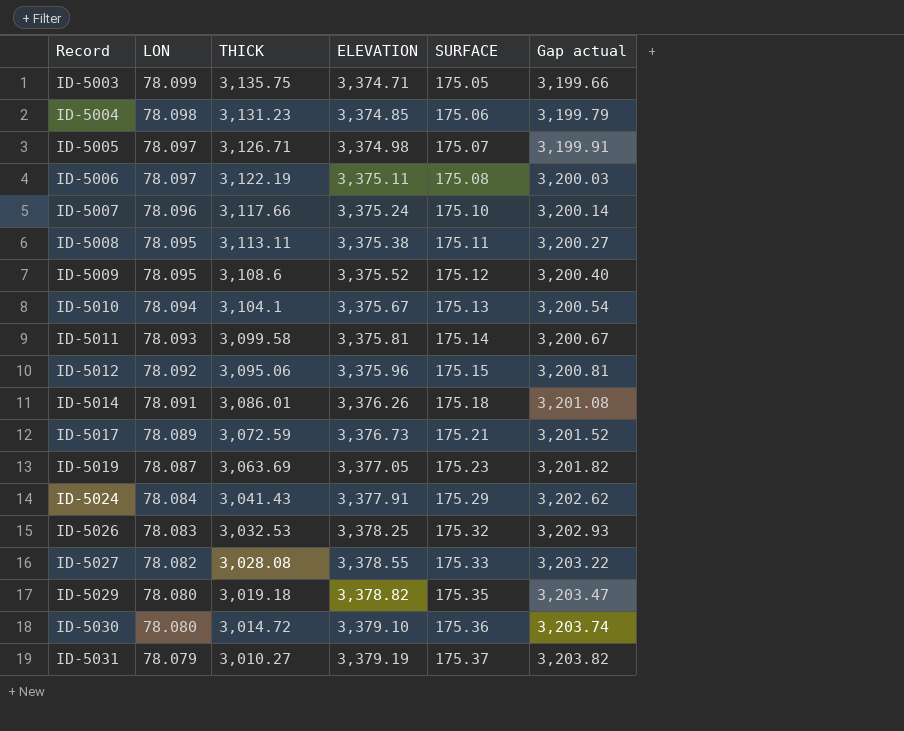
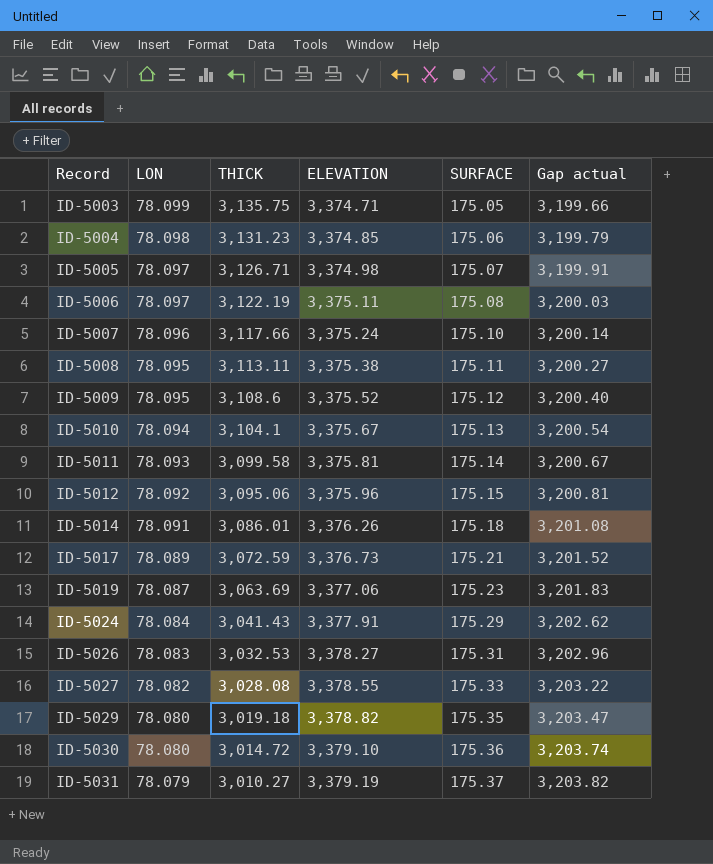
ID-5019 | ELEVATION: 3,377.05 -> 3,377.06
ID-5019 | Gap actual: 3,201.82 -> 3,201.83
ID-5026 | ELEVATION: 3,378.25 -> 3,378.27
ID-5026 | SURFACE: 175.32 -> 175.31
ID-5026 | Gap actual: 3,202.93 -> 3,202.96

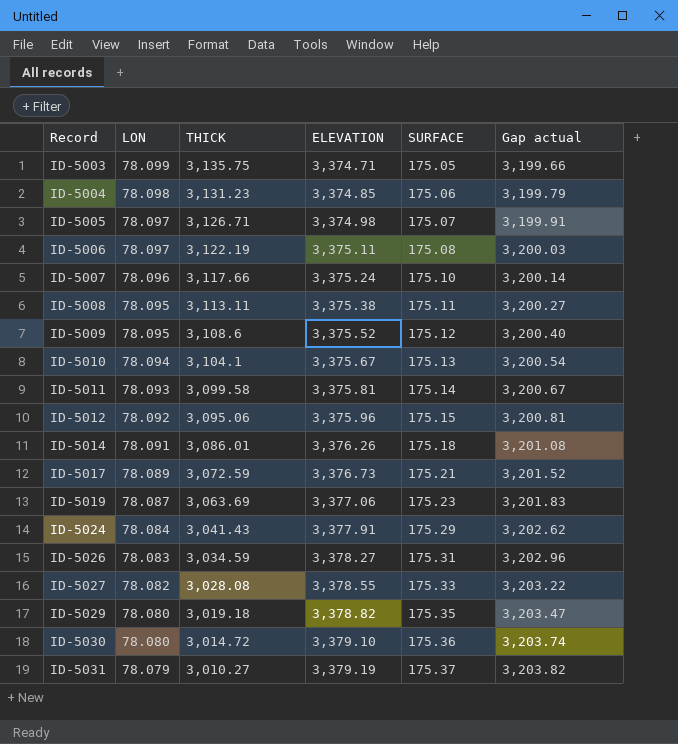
ID-5026 | THICK: 3,032.53 -> 3,034.59

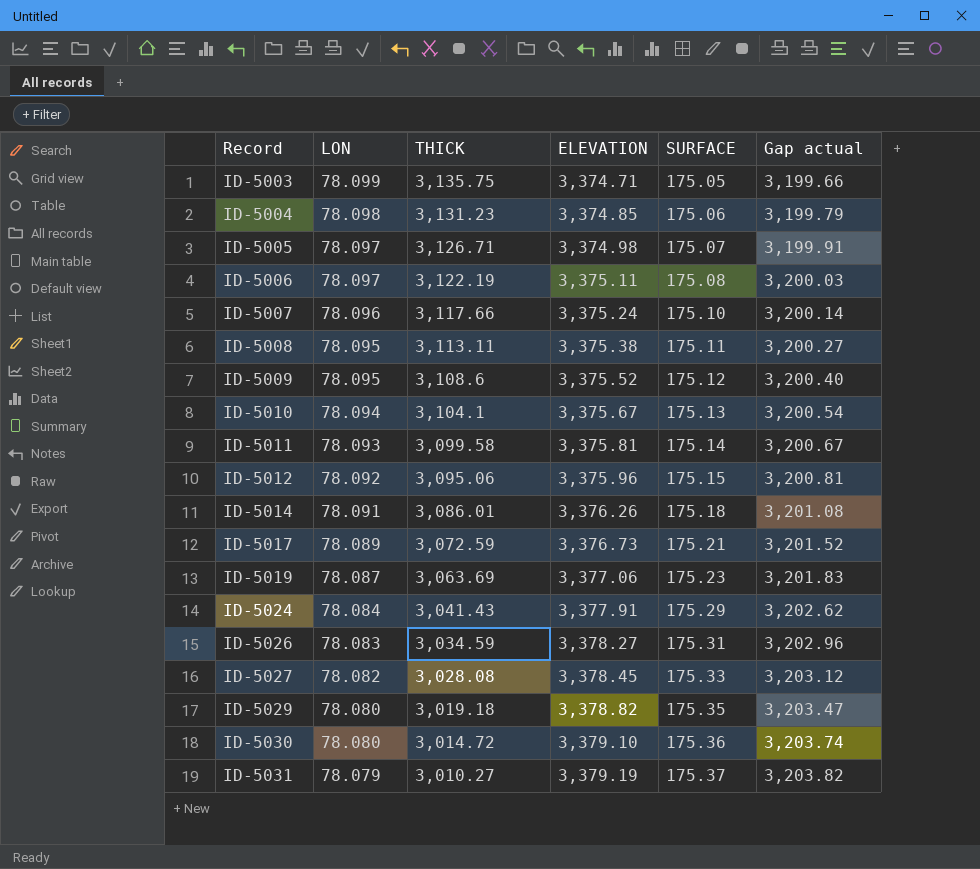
ID-5027 | ELEVATION: 3,378.55 -> 3,378.45
ID-5027 | Gap actual: 3,203.22 -> 3,203.12

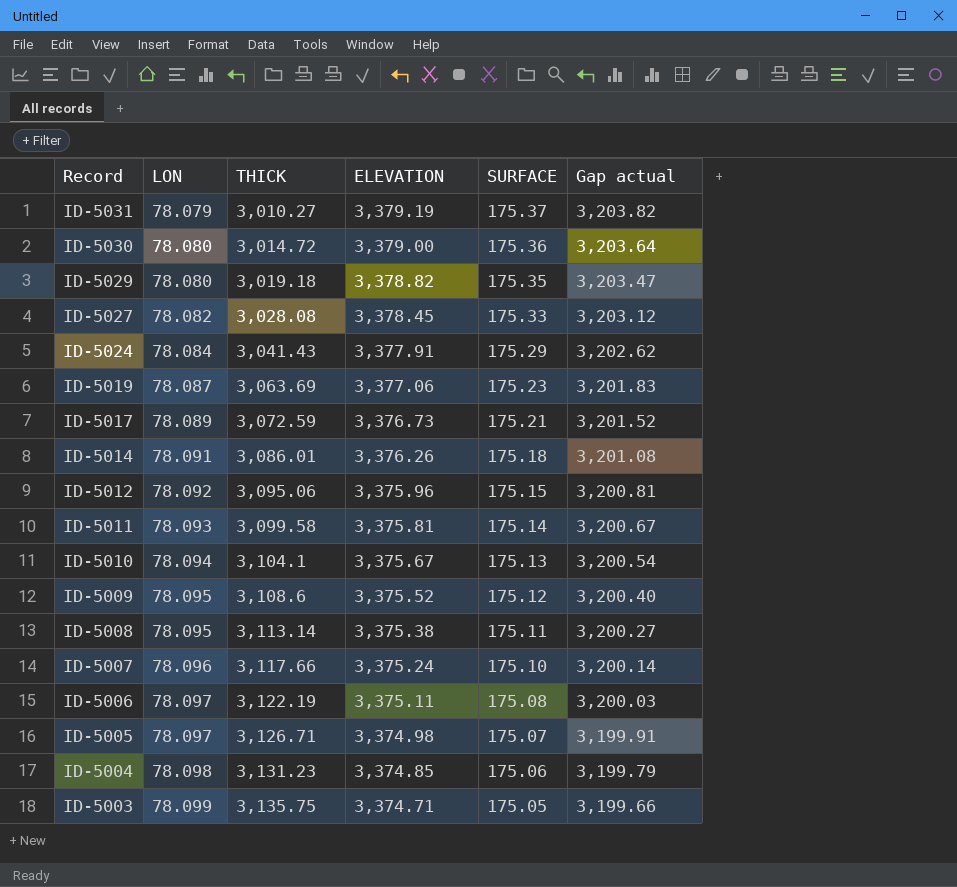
row order: Record ascending -> Record descending
row ID-5026: 78.083 | 3,034.59 | 3,378.27 | 175.31 | 3,202.96 -> none
ID-5030 | ELEVATION: 3,379.10 -> 3,379.00
ID-5030 | Gap actual: 3,203.74 -> 3,203.64
ID-5008 | THICK: 3,113.11 -> 3,113.14

